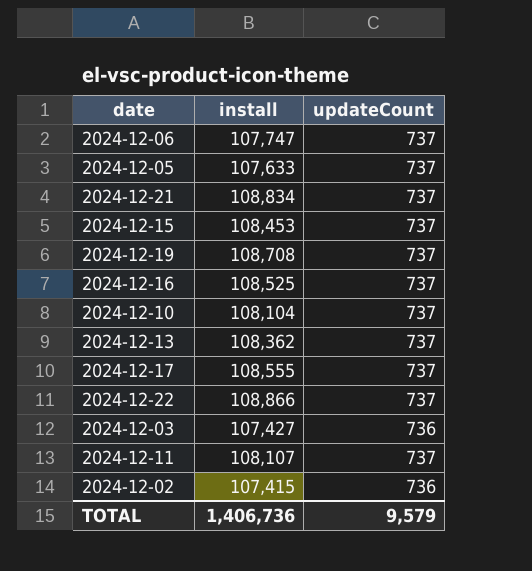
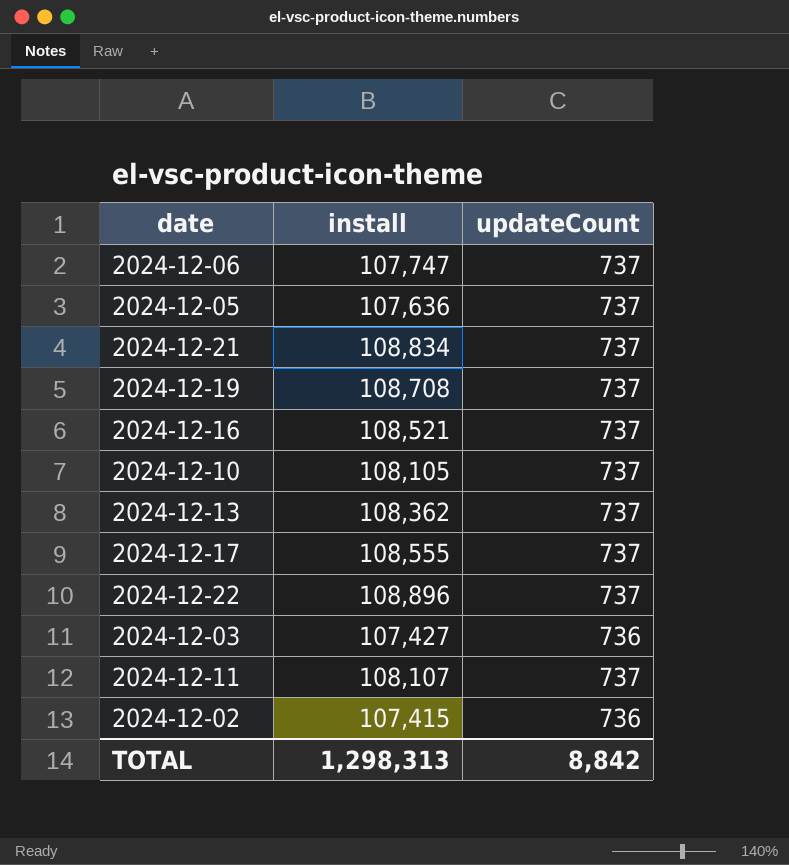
row 2024-12-15: 108,453 | 737 -> none
2024-12-05 | install: 107,633 -> 107,636
2024-12-16 | install: 108,525 -> 108,521
2024-12-10 | install: 108,104 -> 108,105
2024-12-22 | install: 108,866 -> 108,896
TOTAL | install: 1,406,736 -> 1,298,313
TOTAL | updateCount: 9,579 -> 8,842

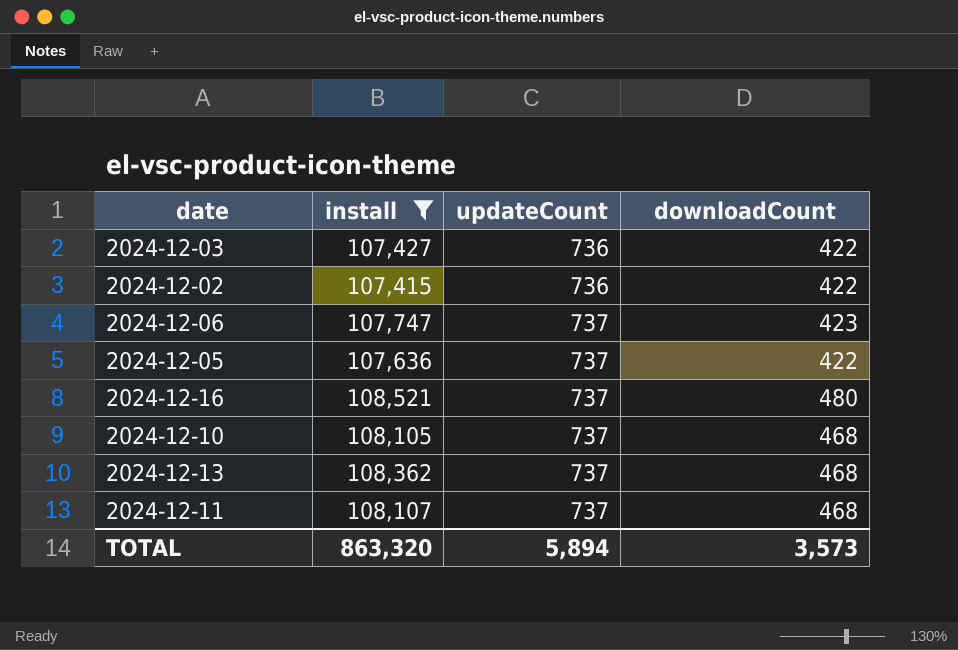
filter: none -> install <= 108,521
row order: none -> updateCount ascending
column downloadCount | position: none -> 4
TOTAL | install: 1,298,313 -> 863,320
TOTAL | updateCount: 8,842 -> 5,894

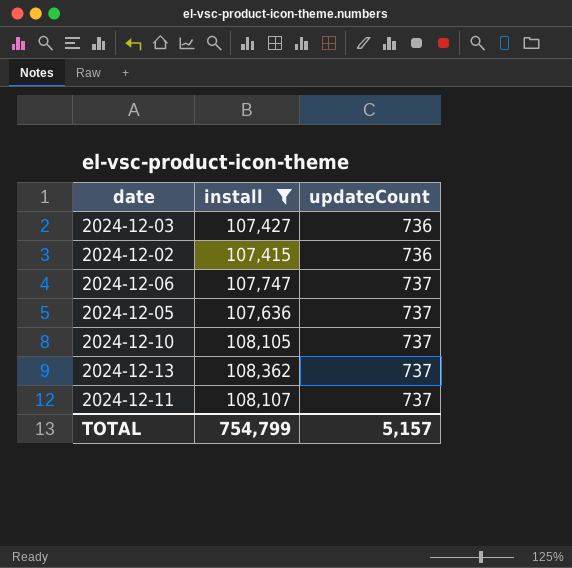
column downloadCount | position: 4 -> none
row 2024-12-16: 108,521 | 737 | 480 -> none
TOTAL | install: 863,320 -> 754,799
TOTAL | updateCount: 5,894 -> 5,157

